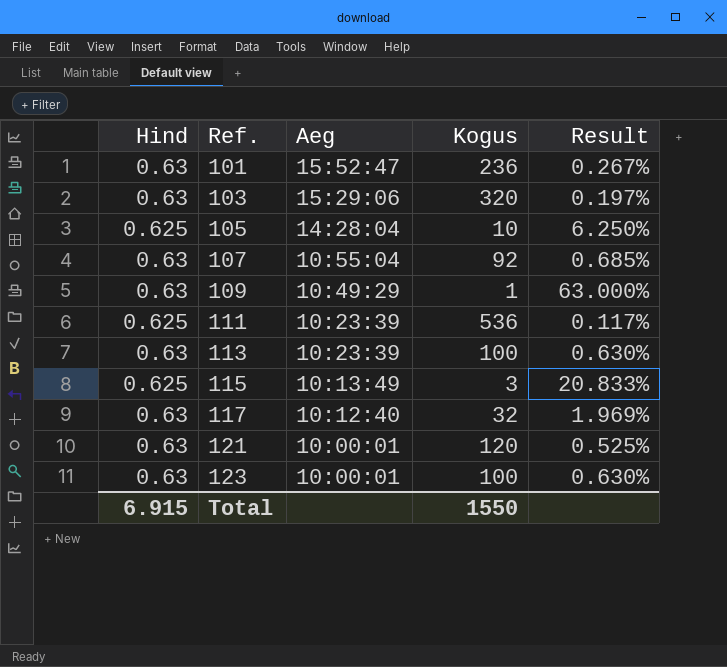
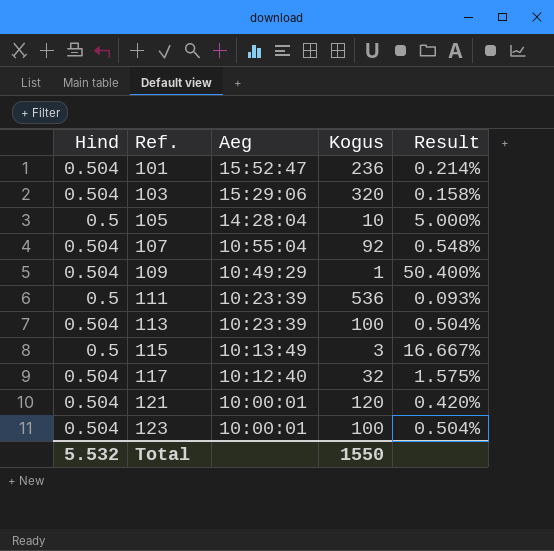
101 | Hind: 0.63 -> 0.504
101 | Result: 0.267% -> 0.214%
103 | Hind: 0.63 -> 0.504
103 | Result: 0.197% -> 0.158%
105 | Hind: 0.625 -> 0.5
105 | Result: 6.250% -> 5.000%
107 | Hind: 0.63 -> 0.504
107 | Result: 0.685% -> 0.548%
109 | Hind: 0.63 -> 0.504
109 | Result: 63.000% -> 50.400%
111 | Hind: 0.625 -> 0.5
111 | Result: 0.117% -> 0.093%
113 | Hind: 0.63 -> 0.504
113 | Result: 0.630% -> 0.504%
115 | Hind: 0.625 -> 0.5
115 | Result: 20.833% -> 16.667%
117 | Hind: 0.63 -> 0.504
117 | Result: 1.969% -> 1.575%
121 | Hind: 0.63 -> 0.504
121 | Result: 0.525% -> 0.420%
123 | Hind: 0.63 -> 0.504
123 | Result: 0.630% -> 0.504%
Total | Hind: 6.915 -> 5.532

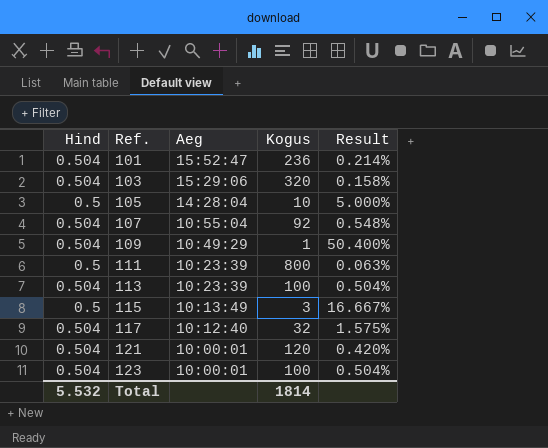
111 | Kogus: 536 -> 800
111 | Result: 0.093% -> 0.063%
Total | Kogus: 1550 -> 1814

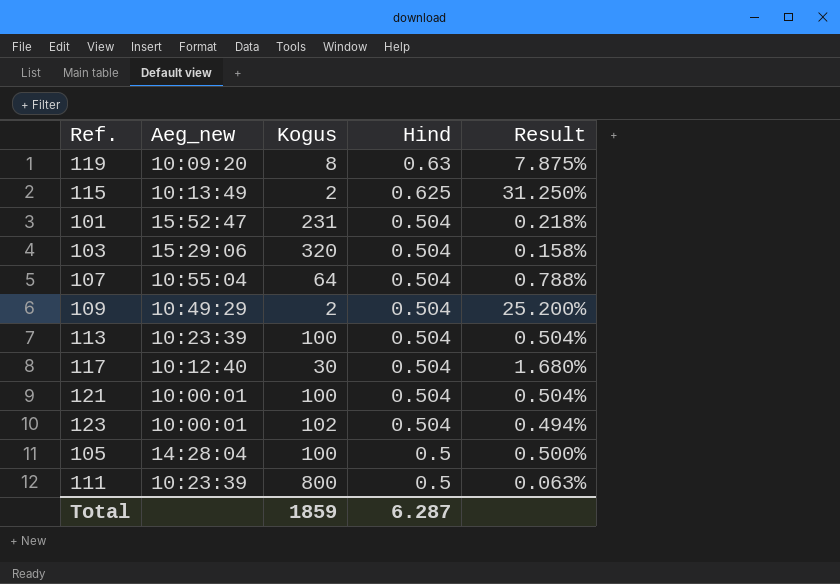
row order: Ref. ascending -> Hind descending
column name: Aeg -> Aeg_new
column Hind | position: 1 -> 4
row 119: none -> 10:09:20 | 8 | 0.63 | 7.875%
115 | Kogus: 3 -> 2
115 | Hind: 0.5 -> 0.625
115 | Result: 16.667% -> 31.250%
101 | Kogus: 236 -> 231
101 | Result: 0.214% -> 0.218%
107 | Kogus: 92 -> 64
107 | Result: 0.548% -> 0.788%
109 | Kogus: 1 -> 2
109 | Result: 50.400% -> 25.200%
117 | Kogus: 32 -> 30
117 | Result: 1.575% -> 1.680%
121 | Kogus: 120 -> 100
121 | Result: 0.420% -> 0.504%
123 | Kogus: 100 -> 102
123 | Result: 0.504% -> 0.494%
105 | Kogus: 10 -> 100
105 | Result: 5.000% -> 0.500%
Total | Kogus: 1814 -> 1859
Total | Hind: 5.532 -> 6.287

